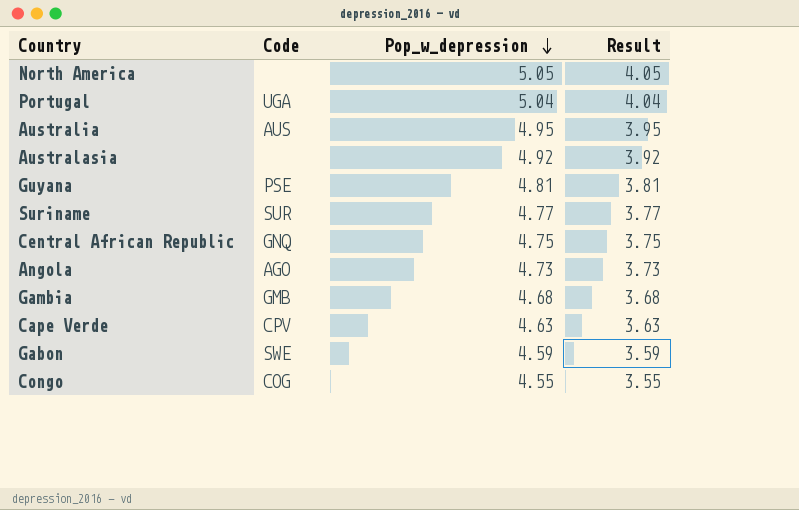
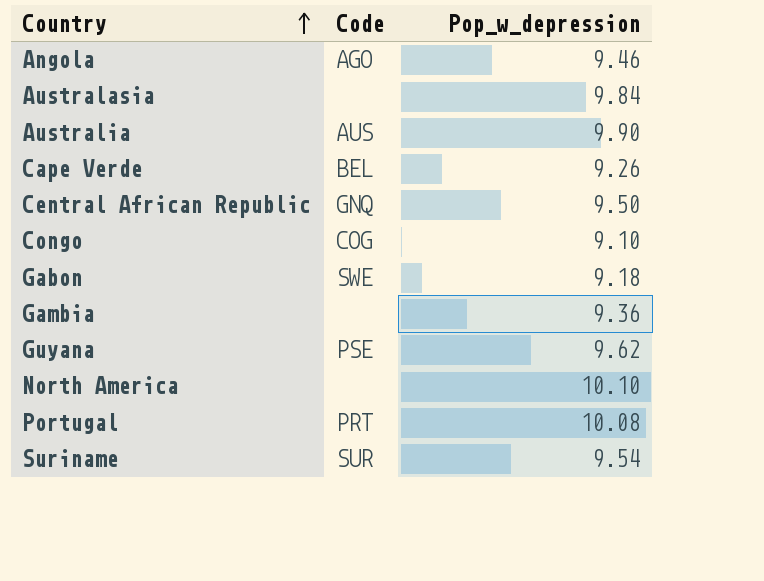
row order: Pop_w_depression descending -> Country ascending
column Result | formula: [Pop_w_depression] - 1 -> none
Angola | Pop_w_depression: 4.73 -> 9.46
Australasia | Pop_w_depression: 4.92 -> 9.84
Australia | Pop_w_depression: 4.95 -> 9.90
Cape Verde | Code: CPV -> BEL
Cape Verde | Pop_w_depression: 4.63 -> 9.26
Central African Republic | Pop_w_depression: 4.75 -> 9.50
Congo | Pop_w_depression: 4.55 -> 9.10
Gabon | Pop_w_depression: 4.59 -> 9.18
Gambia | Code: GMB -> none
Gambia | Pop_w_depression: 4.68 -> 9.36
Guyana | Pop_w_depression: 4.81 -> 9.62
North America | Pop_w_depression: 5.05 -> 10.10
Portugal | Code: UGA -> PRT
Portugal | Pop_w_depression: 5.04 -> 10.08
Suriname | Pop_w_depression: 4.77 -> 9.54

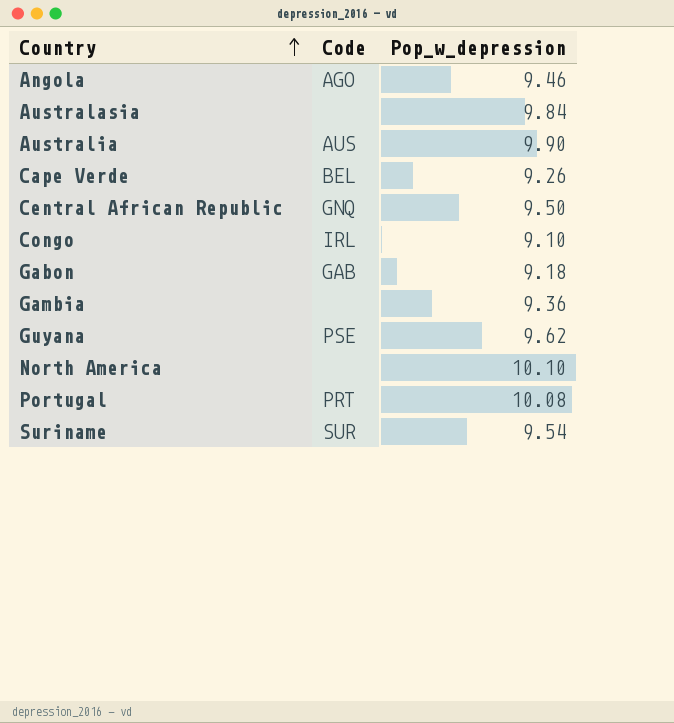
Congo | Code: COG -> IRL
Gabon | Code: SWE -> GAB

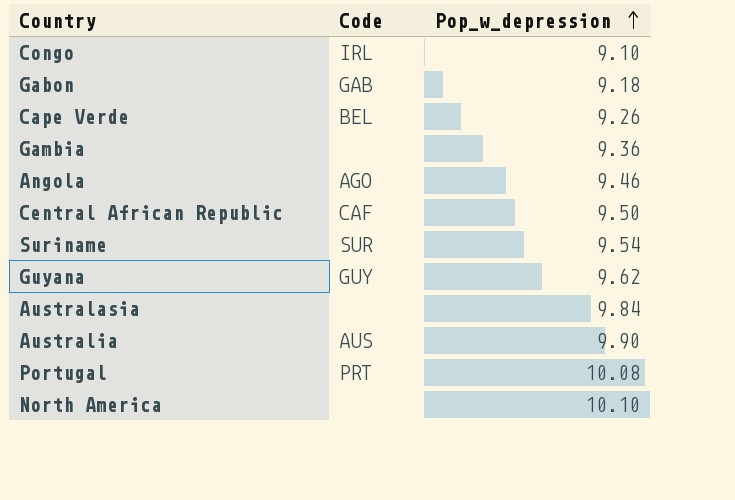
row order: Country ascending -> Pop_w_depression ascending
Central African Republic | Code: GNQ -> CAF
Guyana | Code: PSE -> GUY

